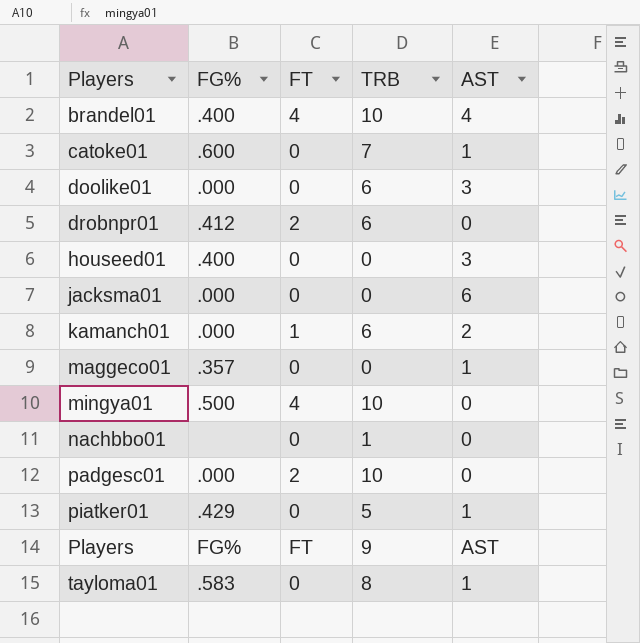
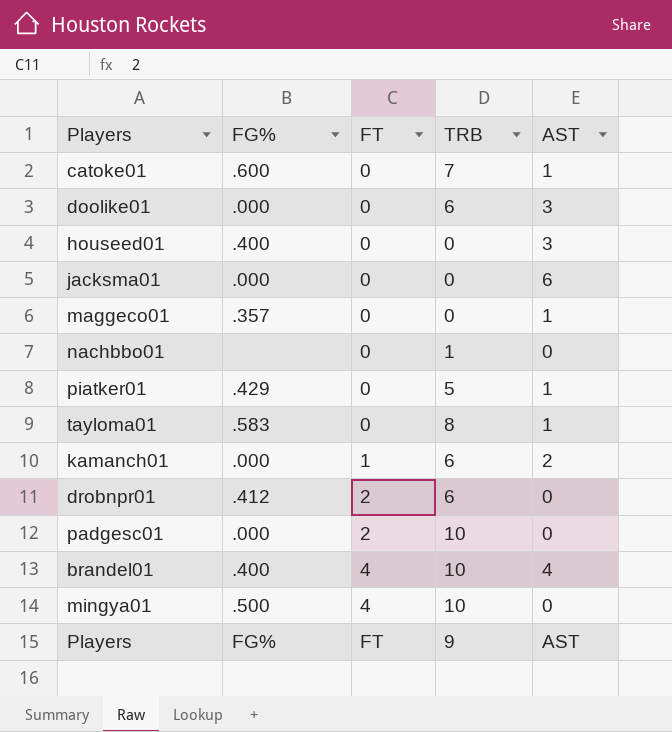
row order: Players ascending -> FT ascending

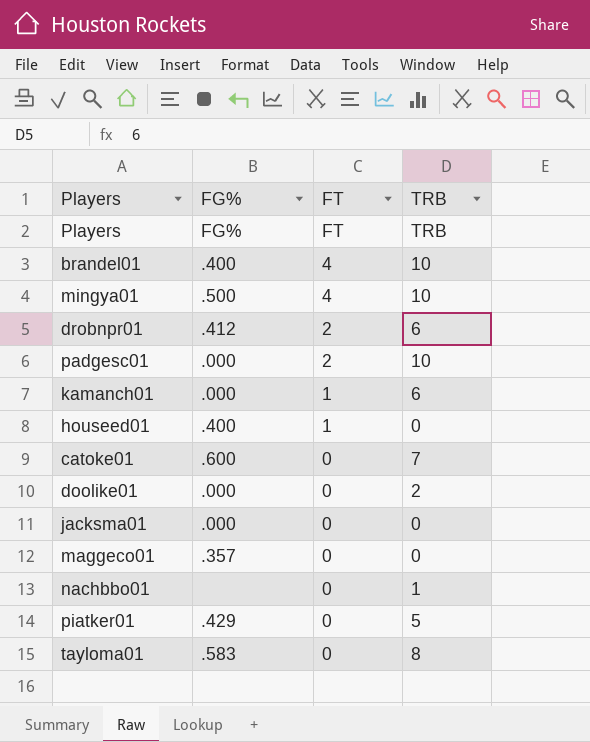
row order: FT ascending -> FT descending
column AST | position: 5 -> none
Players | TRB: 9 -> TRB
houseed01 | FT: 0 -> 1
doolike01 | TRB: 6 -> 2

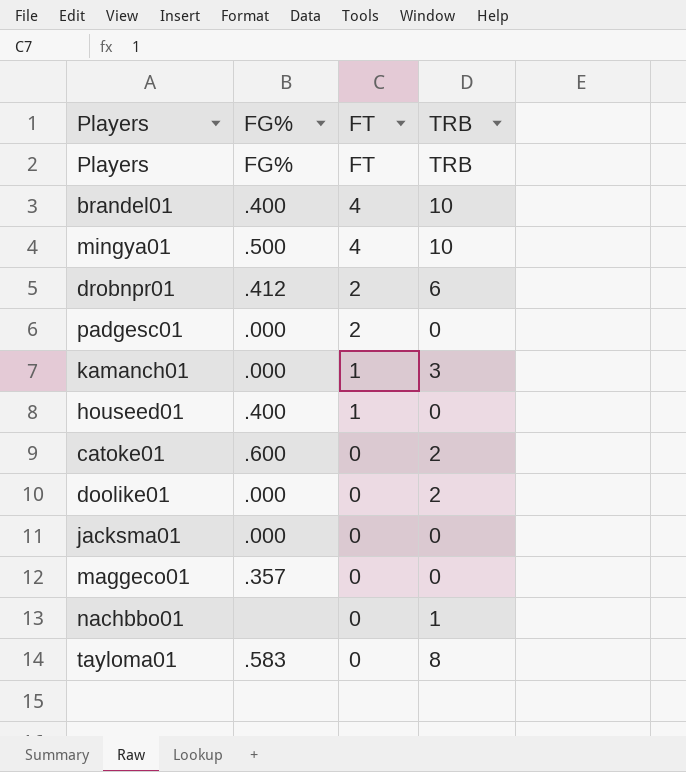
row piatker01: .429 | 0 | 5 -> none
padgesc01 | TRB: 10 -> 0
kamanch01 | TRB: 6 -> 3
catoke01 | TRB: 7 -> 2

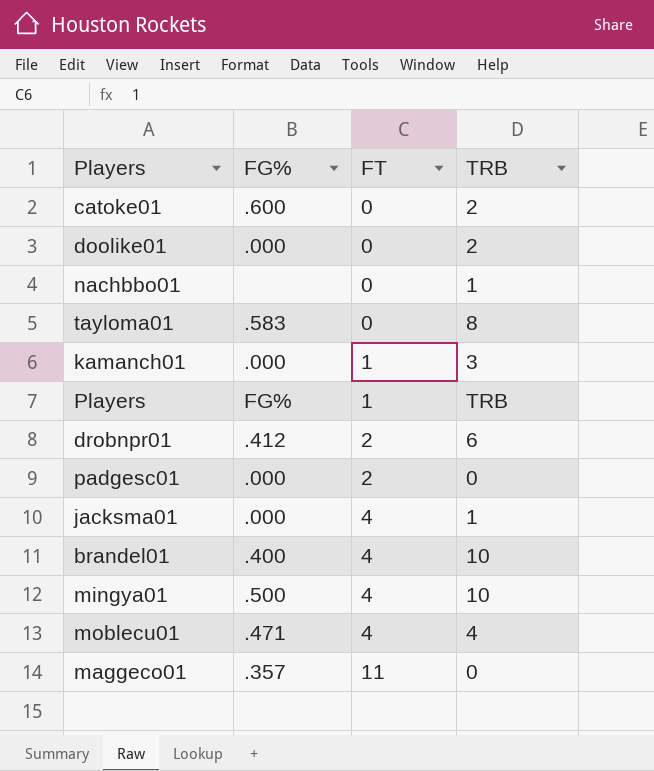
row order: FT descending -> FT ascending
row houseed01: .400 | 1 | 0 -> none
Players | FT: FT -> 1
jacksma01 | FT: 0 -> 4
jacksma01 | TRB: 0 -> 1
row moblecu01: none -> .471 | 4 | 4
maggeco01 | FT: 0 -> 11

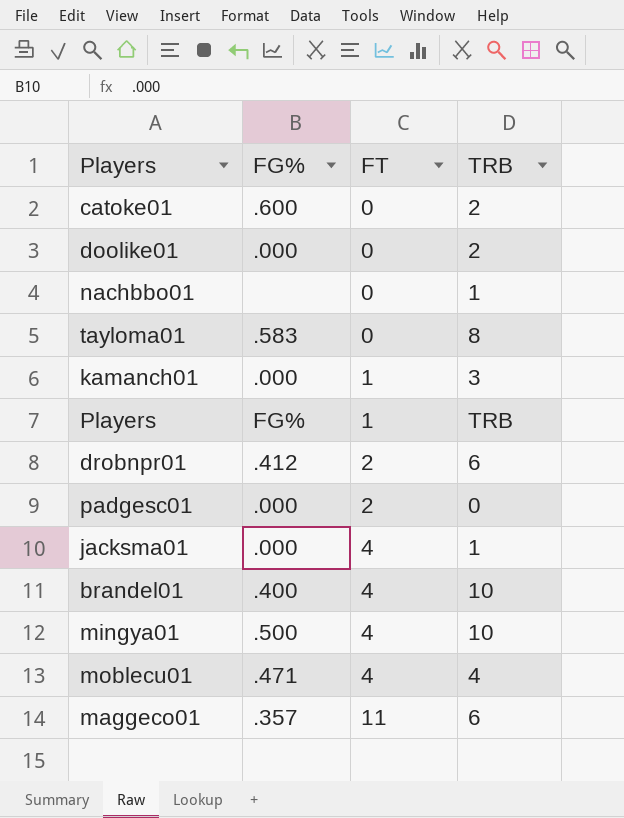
maggeco01 | TRB: 0 -> 6

